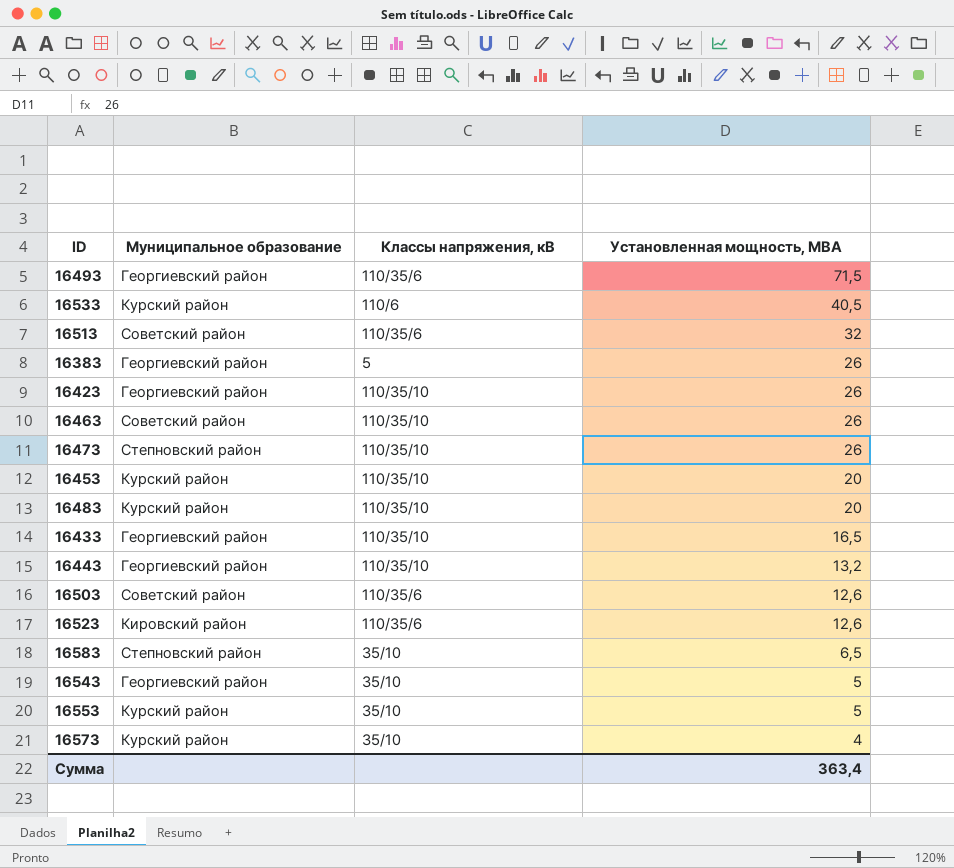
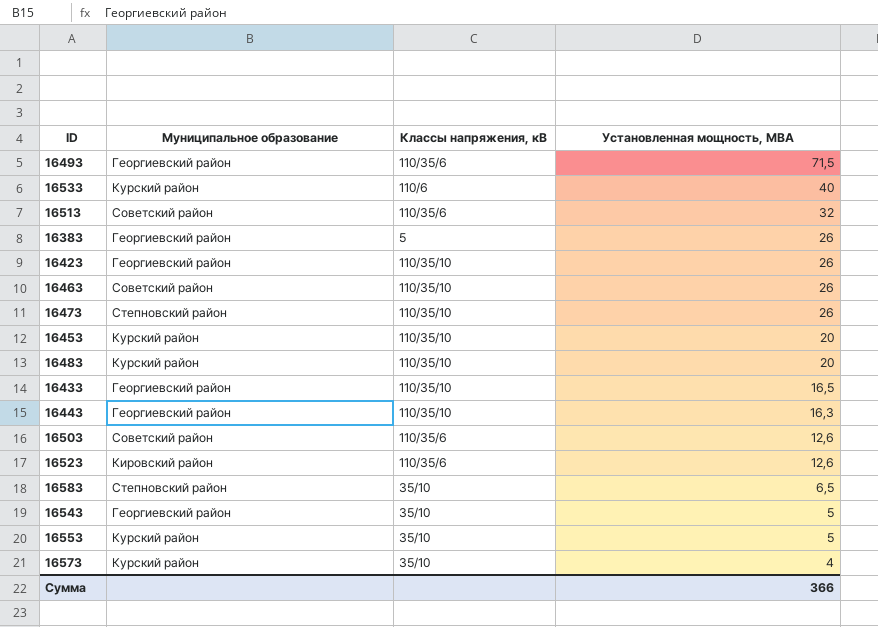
16533 | Установленная мощность, МВА: 40,5 -> 40
16443 | Установленная мощность, МВА: 13,2 -> 16,3
Сумма | Установленная мощность, МВА: 363,4 -> 366

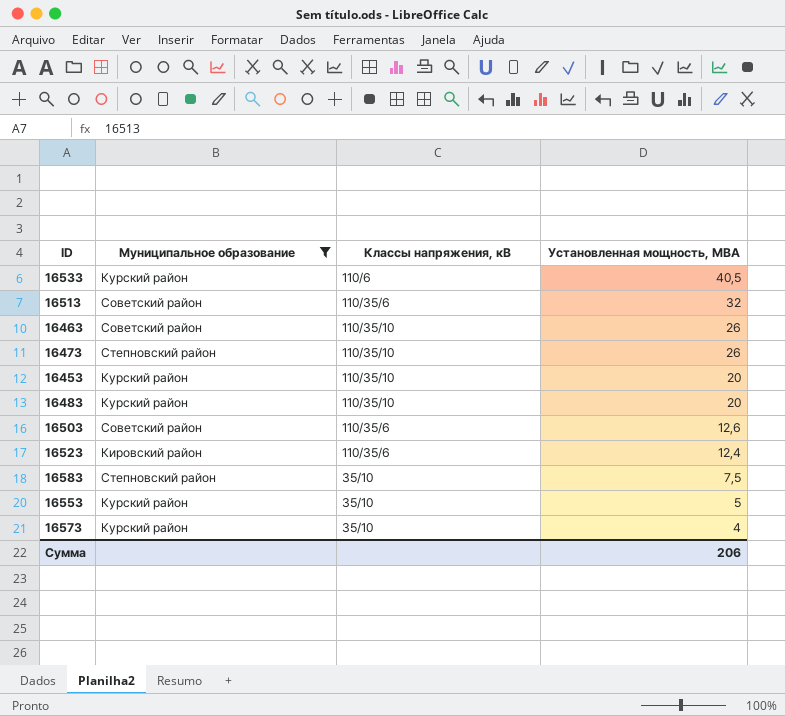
filter: none -> Муниципальное образование != Георгиевский район
16533 | Установленная мощность, МВА: 40 -> 40,5
16523 | Установленная мощность, МВА: 12,6 -> 12,4
16583 | Установленная мощность, МВА: 6,5 -> 7,5
Сумма | Установленная мощность, МВА: 366 -> 206

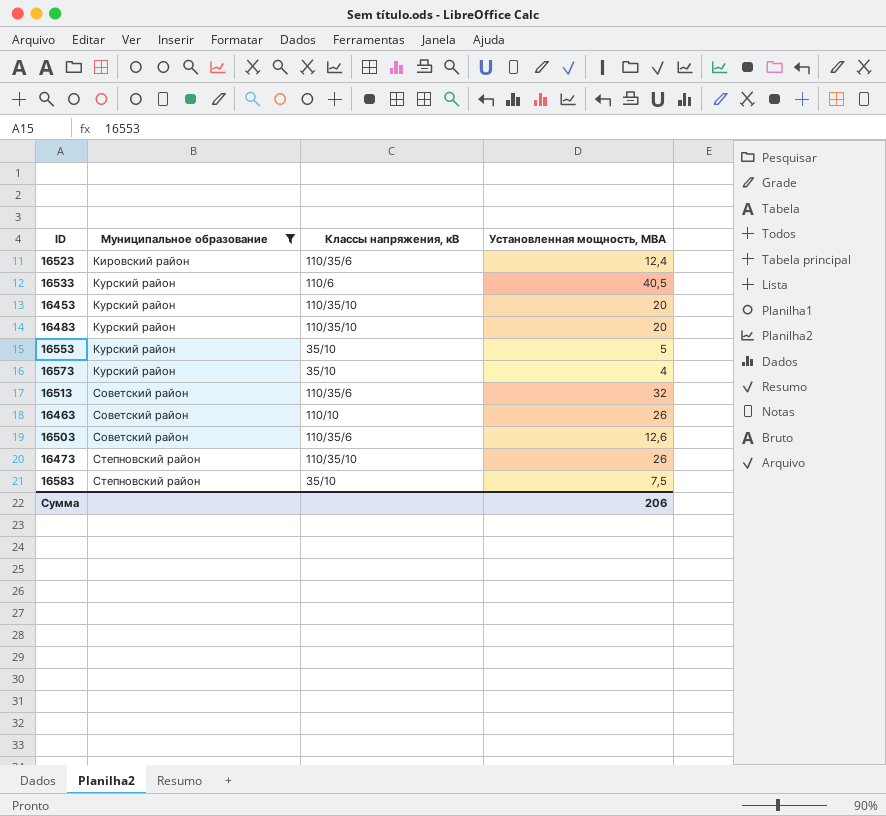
row order: Установленная мощность, МВА descending -> Муниципальное образование ascending
16463 | Классы напряжения, кВ: 110/35/10 -> 110/10

